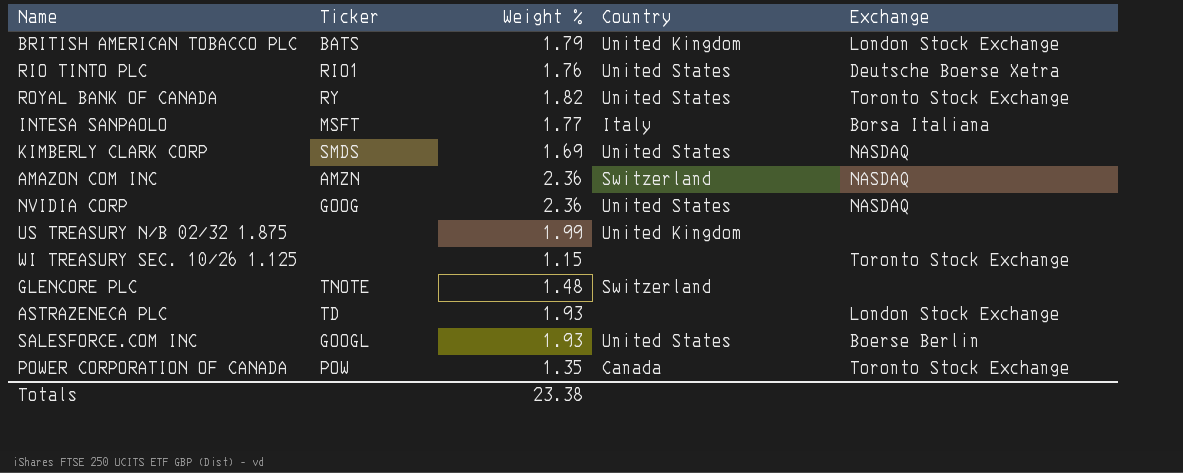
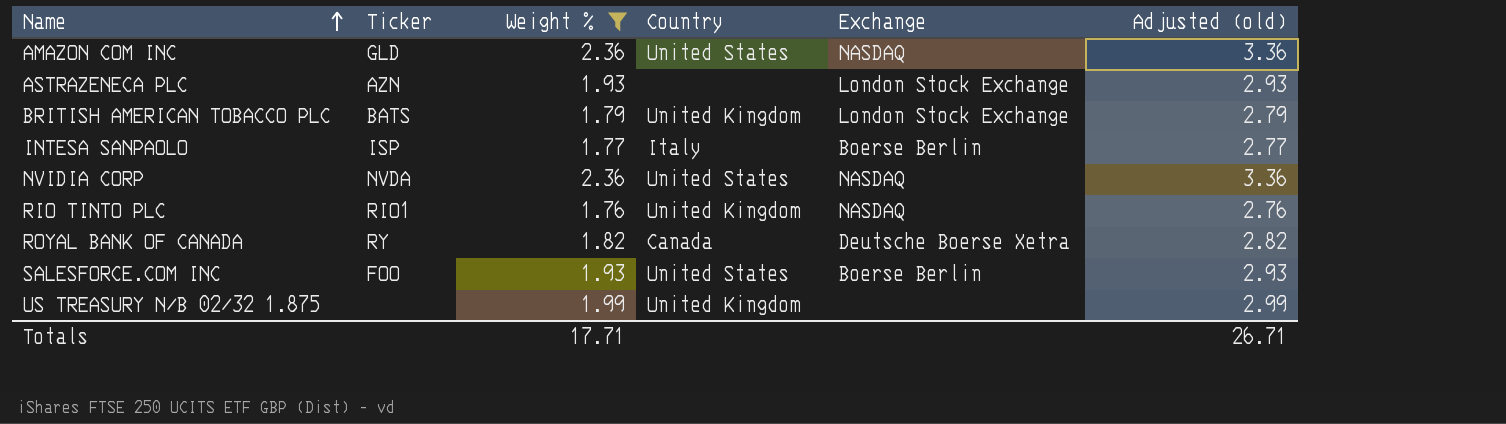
filter: none -> Weight % >= 1.76
row order: none -> Name ascending
column Adjusted (old) | formula: none -> [Weight %] + 1
AMAZON COM INC | Ticker: AMZN -> GLD
AMAZON COM INC | Country: Switzerland -> United States
ASTRAZENECA PLC | Ticker: TD -> AZN
INTESA SANPAOLO | Ticker: MSFT -> ISP
INTESA SANPAOLO | Exchange: Borsa Italiana -> Boerse Berlin
NVIDIA CORP | Ticker: GOOG -> NVDA
RIO TINTO PLC | Country: United States -> United Kingdom
RIO TINTO PLC | Exchange: Deutsche Boerse Xetra -> NASDAQ
ROYAL BANK OF CANADA | Country: United States -> Canada
ROYAL BANK OF CANADA | Exchange: Toronto Stock Exchange -> Deutsche Boerse Xetra
SALESFORCE.COM INC | Ticker: GOOGL -> FOO
Totals | Weight %: 23.38 -> 17.71

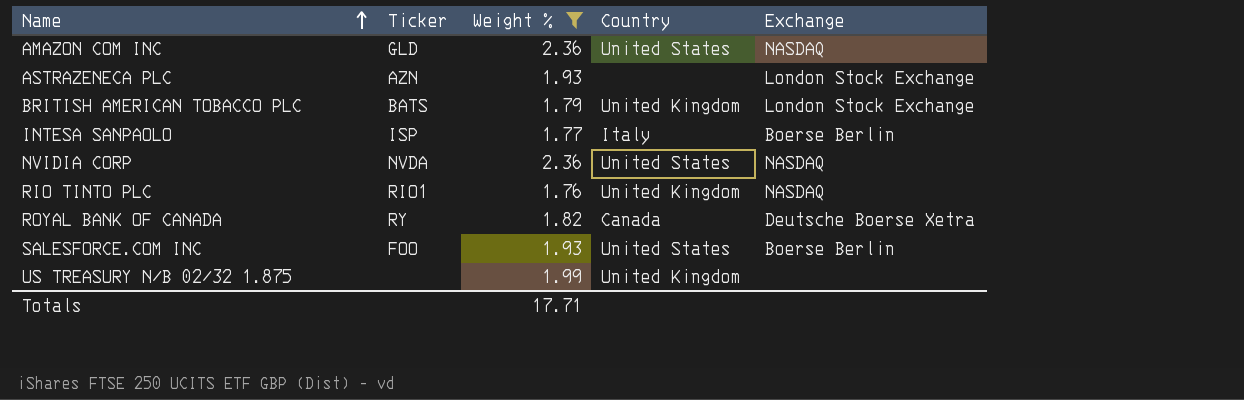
column Adjusted (old) | formula: [Weight %] + 1 -> none

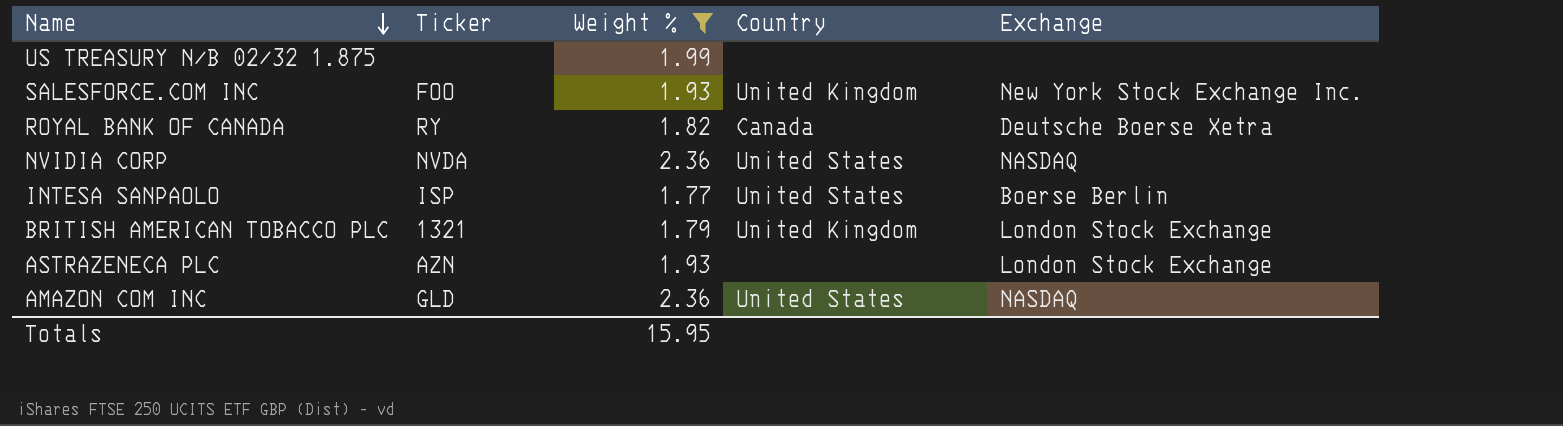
row order: Name ascending -> Name descending
row RIO TINTO PLC: RIO1 | 1.76 | United Kingdom | NASDAQ -> none
US TREASURY N/B 02/32 1.875 | Country: United Kingdom -> none
SALESFORCE.COM INC | Country: United States -> United Kingdom
SALESFORCE.COM INC | Exchange: Boerse Berlin -> New York Stock Exchange Inc.
INTESA SANPAOLO | Country: Italy -> United States
BRITISH AMERICAN TOBACCO PLC | Ticker: BATS -> 1321
Totals | Weight %: 17.71 -> 15.95

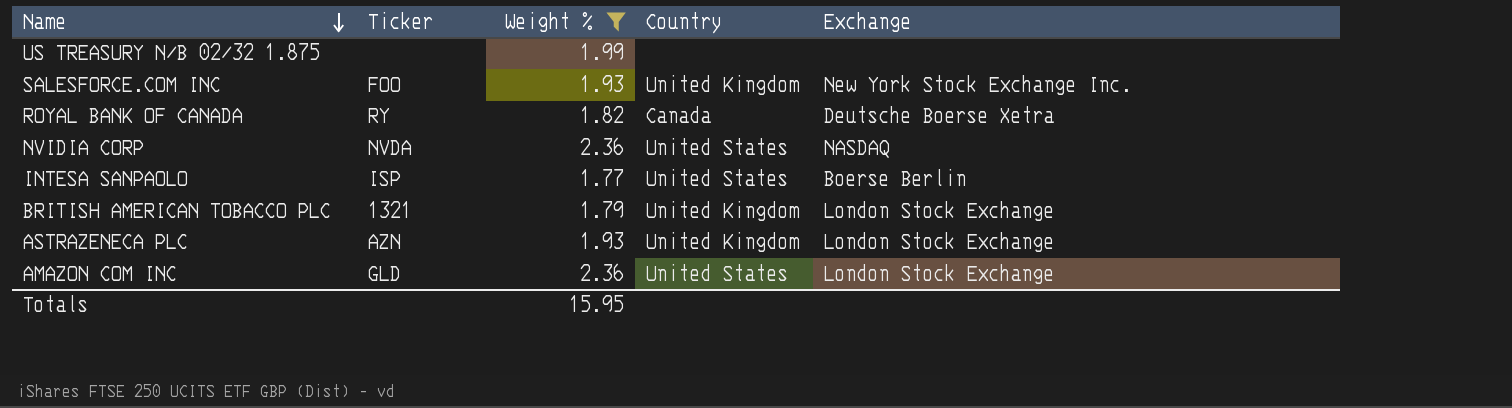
ASTRAZENECA PLC | Country: none -> United Kingdom
AMAZON COM INC | Exchange: NASDAQ -> London Stock Exchange

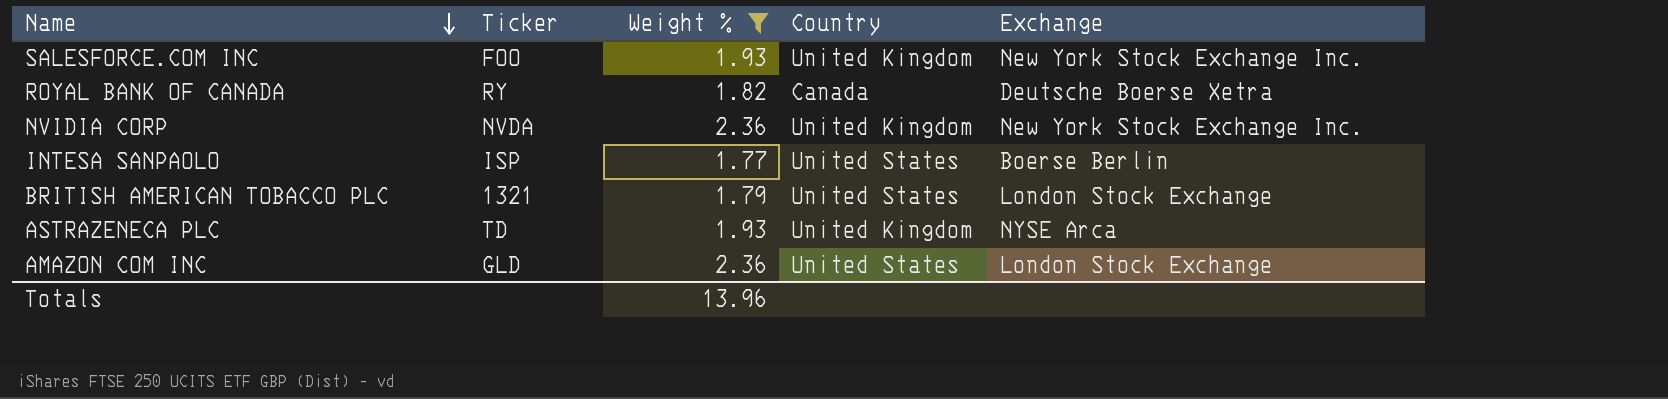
row US TREASURY N/B 02/32 1.875: none | 1.99 | none | none -> none
NVIDIA CORP | Country: United States -> United Kingdom
NVIDIA CORP | Exchange: NASDAQ -> New York Stock Exchange Inc.
BRITISH AMERICAN TOBACCO PLC | Country: United Kingdom -> United States
ASTRAZENECA PLC | Ticker: AZN -> TD
ASTRAZENECA PLC | Exchange: London Stock Exchange -> NYSE Arca
Totals | Weight %: 15.95 -> 13.96

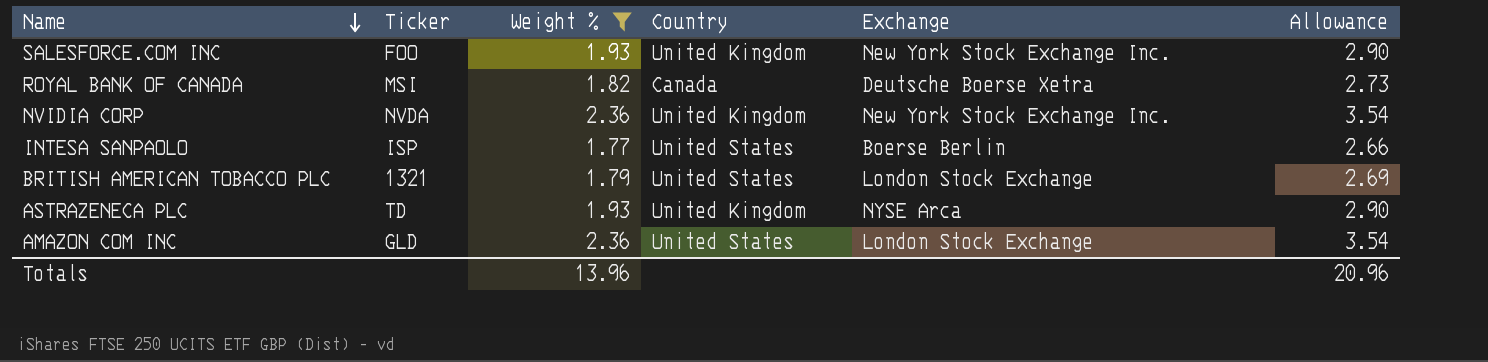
column Allowance | formula: none -> [Weight %] * 1.5
ROYAL BANK OF CANADA | Ticker: RY -> MSI

